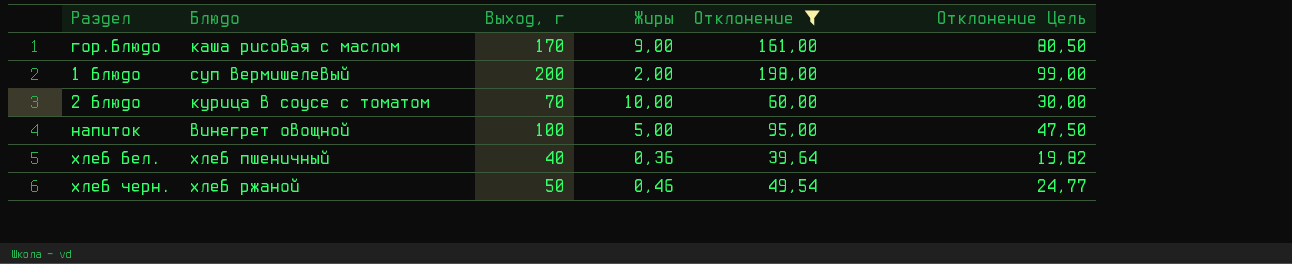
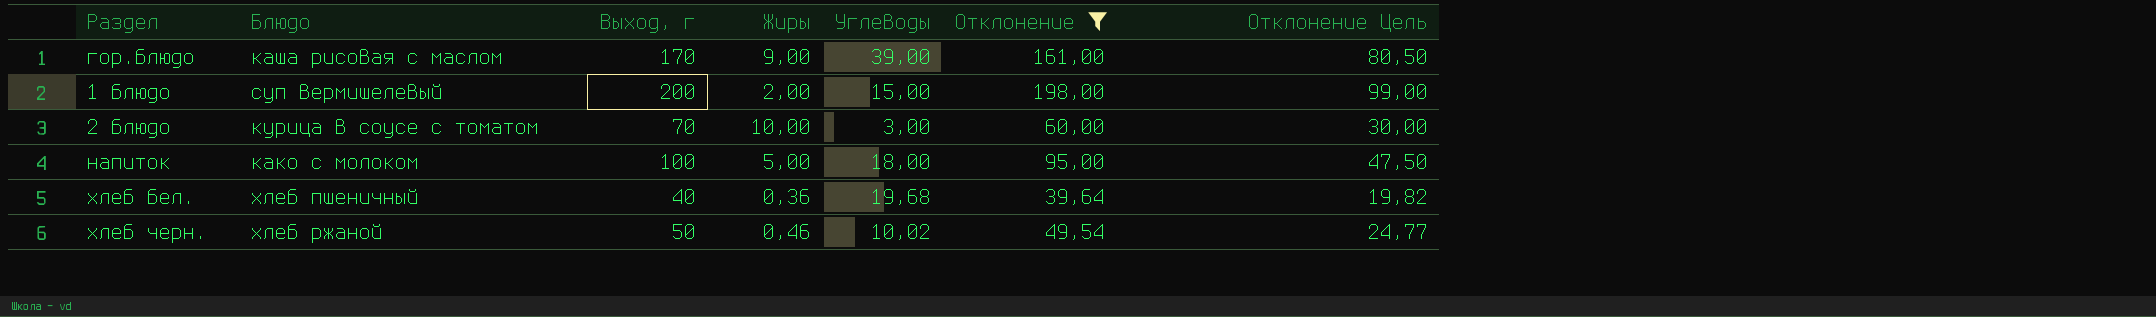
column Углеводы | position: none -> 5
напиток | Блюдо: винегрет овощной -> како с молоком

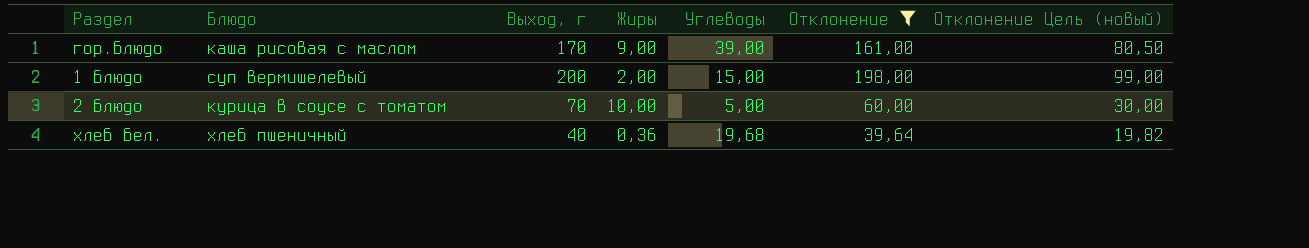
column name: Отклонение Цель -> Отклонение Цель (новый)
row напиток: како с молоком | 100 | 5,00 | 18,00 | 95,00 | 47,50 -> none
row хлеб черн.: хлеб ржаной | 50 | 0,46 | 10,02 | 49,54 | 24,77 -> none
2 блюдо | Углеводы: 3,00 -> 5,00

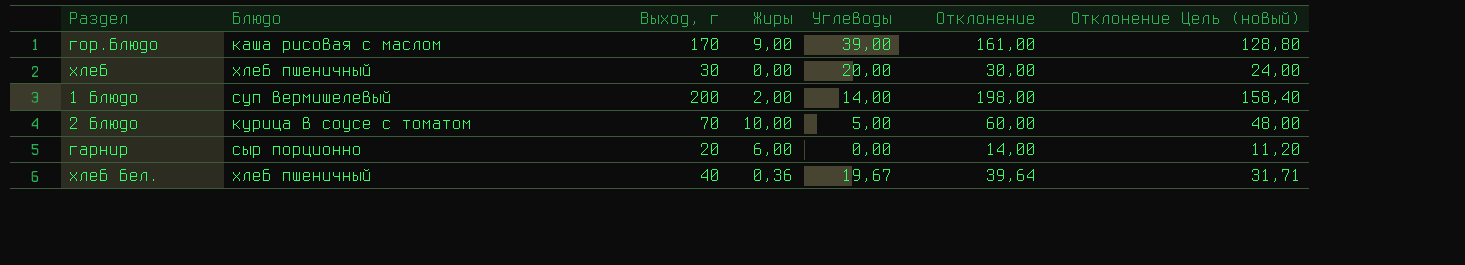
filter: Отклонение >= 39,64 -> none
column Отклонение Цель (новый) | formula: [Отклонение] * 0,5 -> [Отклонение] * 0,8
1 блюдо | Углеводы: 15,00 -> 14,00
хлеб бел. | Углеводы: 19,68 -> 19,67

